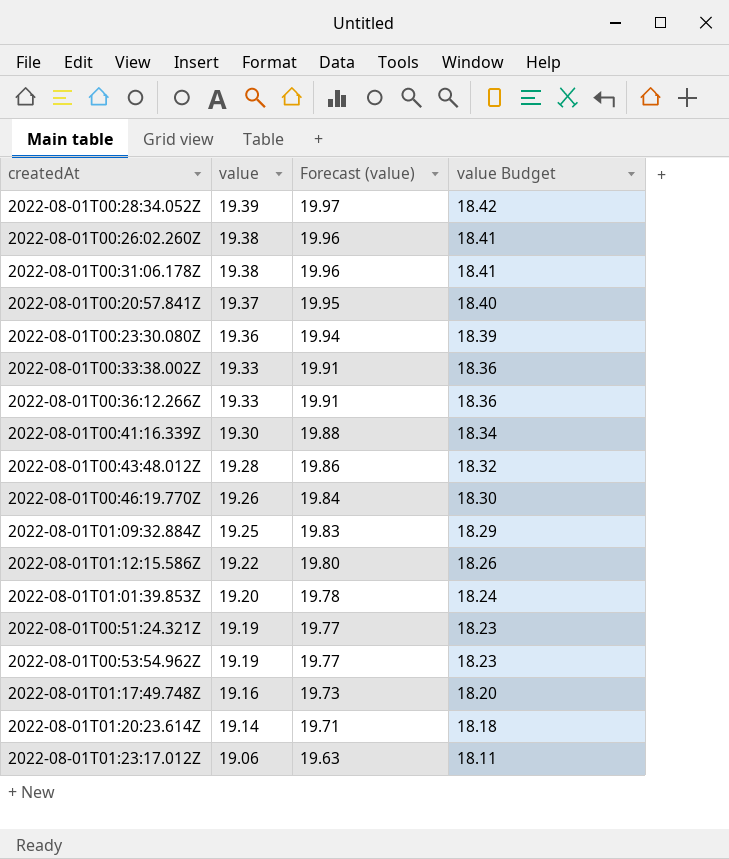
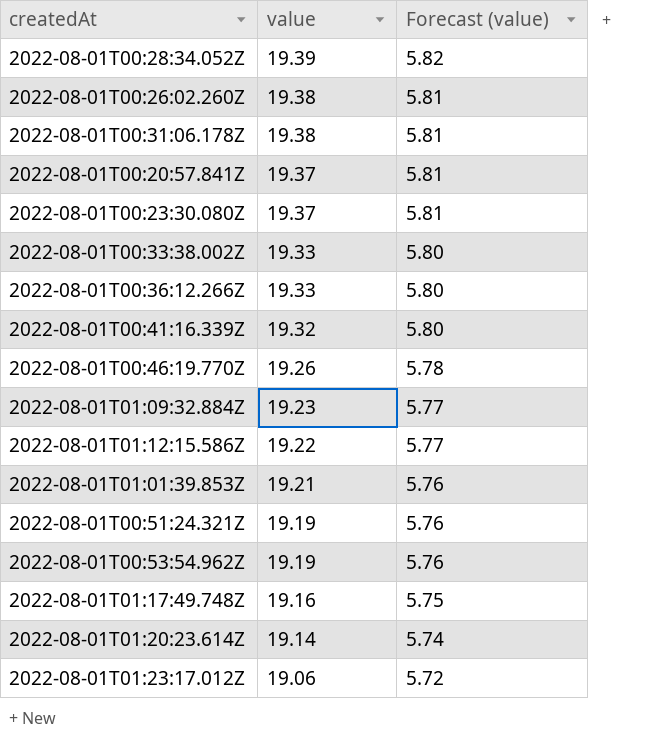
column value Budget | formula: [value] * 0.95 -> none
column Forecast (value) | formula: [value] * 1.03 -> [value] * 0.3
row 2022-08-01T00:43:48.012Z: 19.28 | 19.86 | 18.32 -> none
2022-08-01T00:23:30.080Z | value: 19.36 -> 19.37
2022-08-01T00:41:16.339Z | value: 19.30 -> 19.32
2022-08-01T01:09:32.884Z | value: 19.25 -> 19.23
2022-08-01T01:01:39.853Z | value: 19.20 -> 19.21

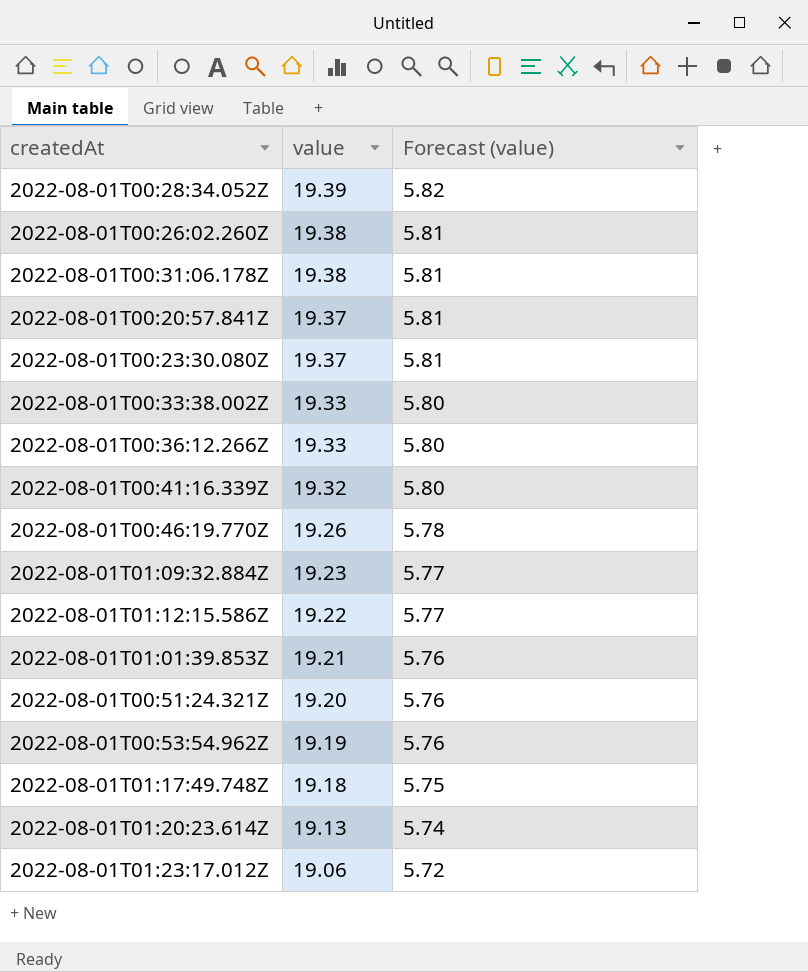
2022-08-01T00:51:24.321Z | value: 19.19 -> 19.20
2022-08-01T01:17:49.748Z | value: 19.16 -> 19.18
2022-08-01T01:20:23.614Z | value: 19.14 -> 19.13

